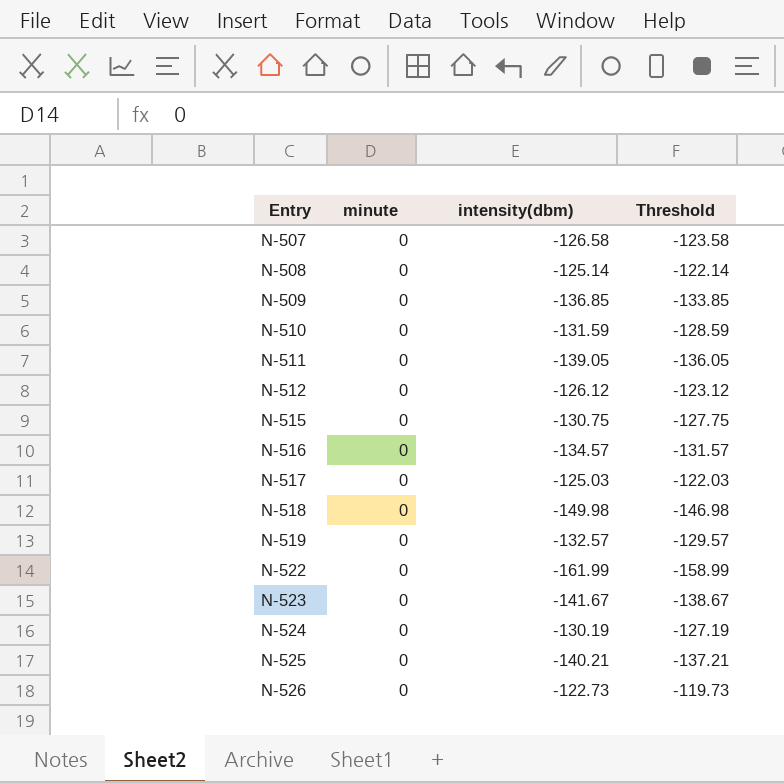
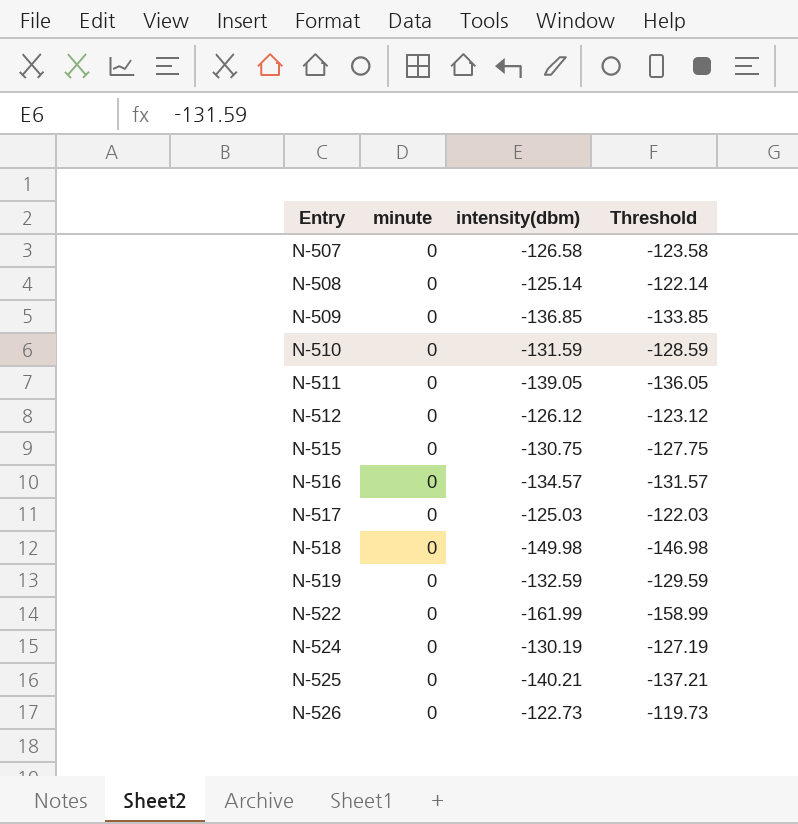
row N-523: 0 | -141.67 | -138.67 -> none
N-519 | intensity(dbm): -132.57 -> -132.59
N-519 | Threshold: -129.57 -> -129.59

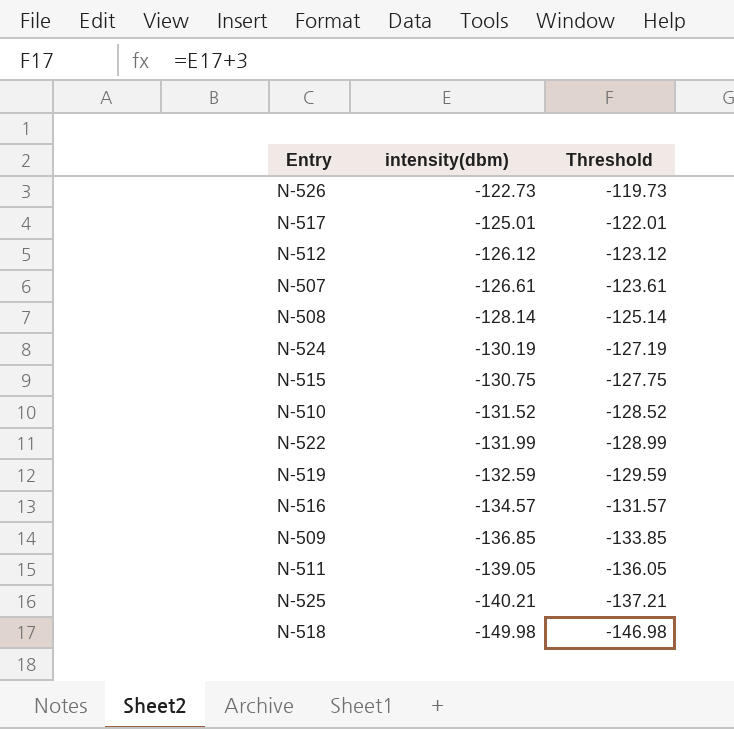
row order: Entry ascending -> intensity(dbm) descending
column minute | position: 2 -> none
N-517 | intensity(dbm): -125.03 -> -125.01
N-517 | Threshold: -122.03 -> -122.01
N-507 | intensity(dbm): -126.58 -> -126.61
N-507 | Threshold: -123.58 -> -123.61
N-508 | intensity(dbm): -125.14 -> -128.14
N-508 | Threshold: -122.14 -> -125.14
N-510 | intensity(dbm): -131.59 -> -131.52
N-510 | Threshold: -128.59 -> -128.52
N-522 | intensity(dbm): -161.99 -> -131.99
N-522 | Threshold: -158.99 -> -128.99

